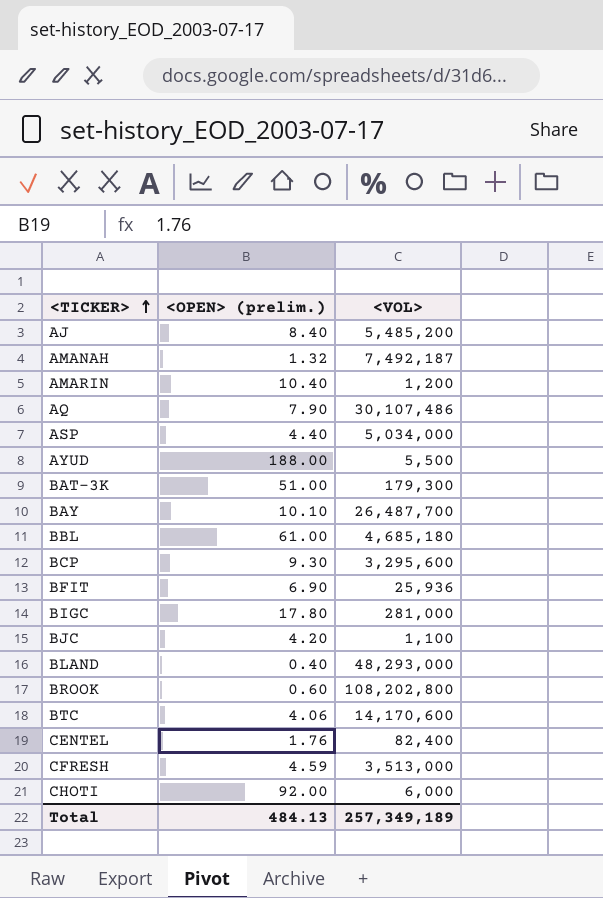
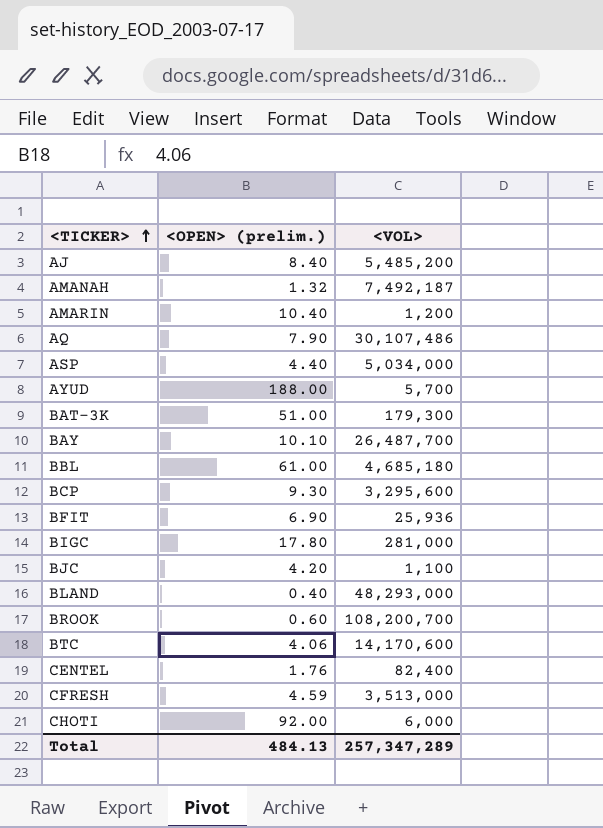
AYUD | <VOL>: 5,500 -> 5,700
BROOK | <VOL>: 108,202,800 -> 108,200,700
Total | <VOL>: 257,349,189 -> 257,347,289

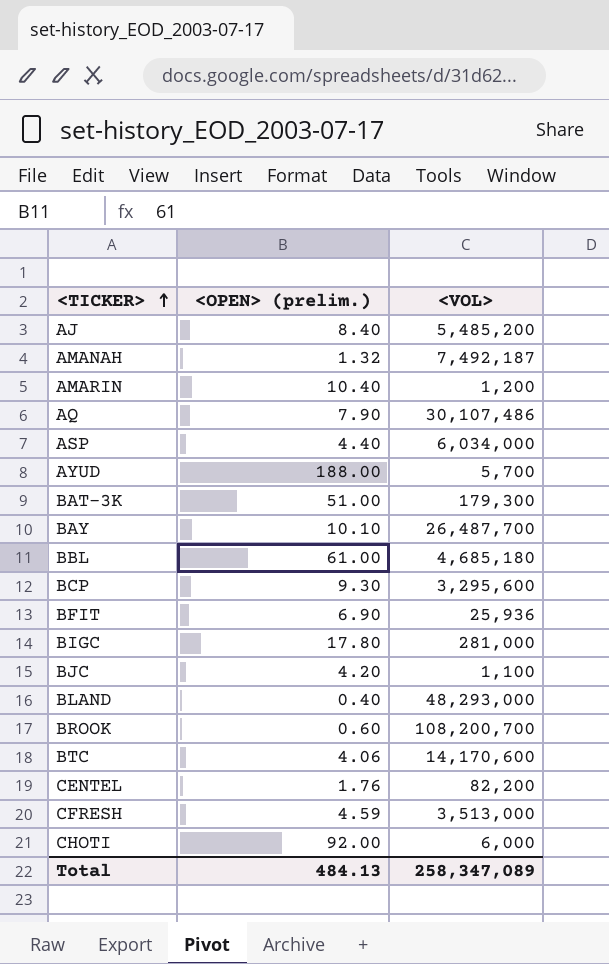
ASP | <VOL>: 5,034,000 -> 6,034,000
CENTEL | <VOL>: 82,400 -> 82,200
Total | <VOL>: 257,347,289 -> 258,347,089

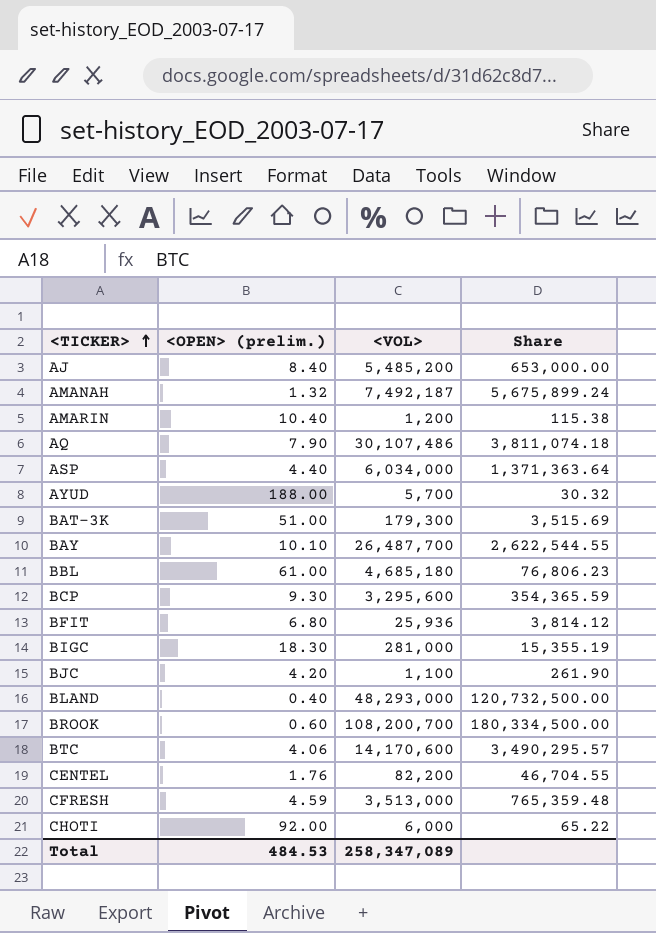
column Share | formula: none -> [<VOL>] / [<OPEN> (prelim.)]
BFIT | <OPEN> (prelim.): 6.90 -> 6.80
BIGC | <OPEN> (prelim.): 17.80 -> 18.30
Total | <OPEN> (prelim.): 484.13 -> 484.53

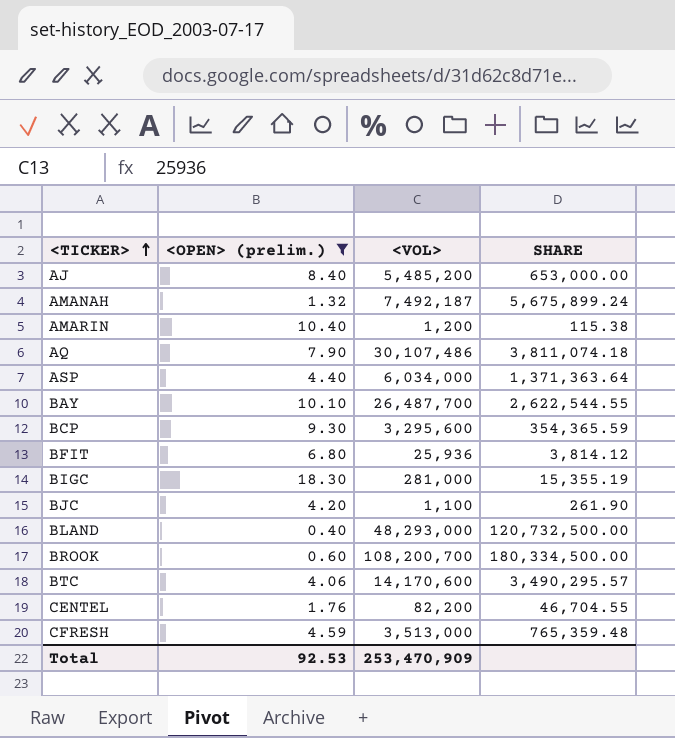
filter: none -> <OPEN> (prelim.) <= 18.30
column name: Share -> SHARE
Total | <OPEN> (prelim.): 484.53 -> 92.53
Total | <VOL>: 258,347,089 -> 253,470,909

